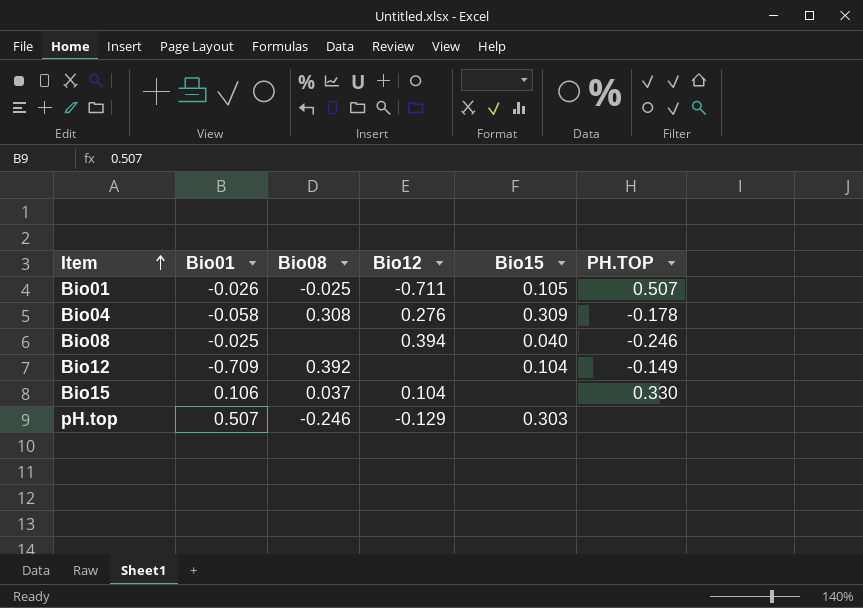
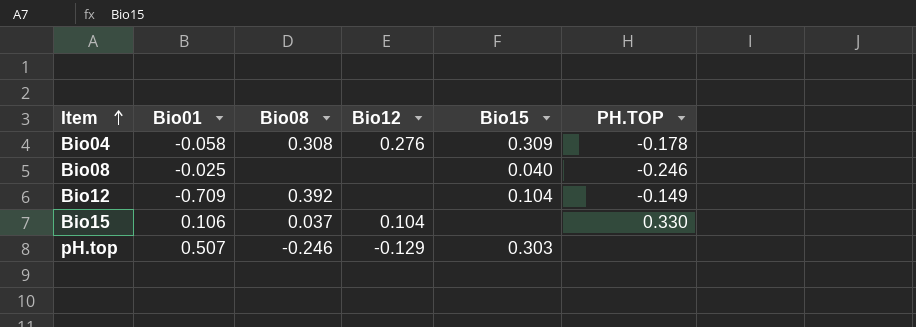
row Bio01: -0.026 | -0.025 | -0.711 | 0.105 | 0.507 -> none
Bio08 | Bio12: 0.394 -> none

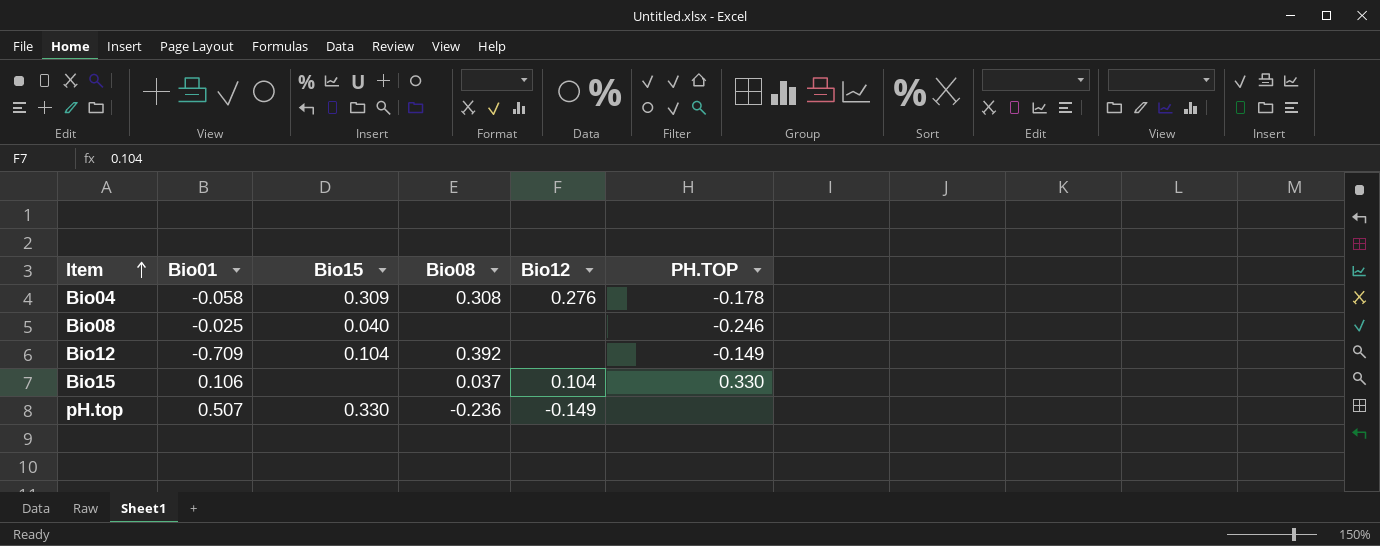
column Bio15 | position: 5 -> 3
pH.top | Bio15: 0.303 -> 0.330
pH.top | Bio08: -0.246 -> -0.236
pH.top | Bio12: -0.129 -> -0.149

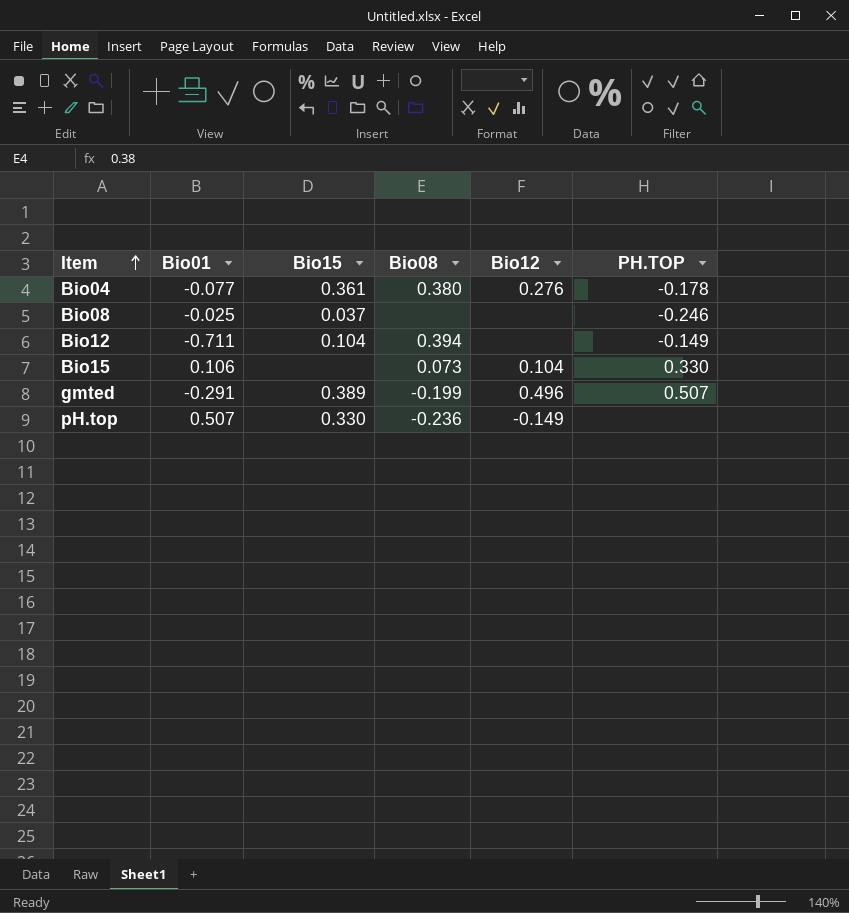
Bio04 | Bio01: -0.058 -> -0.077
Bio04 | Bio15: 0.309 -> 0.361
Bio04 | Bio08: 0.308 -> 0.380
Bio08 | Bio15: 0.040 -> 0.037
Bio12 | Bio01: -0.709 -> -0.711
Bio12 | Bio08: 0.392 -> 0.394
Bio15 | Bio08: 0.037 -> 0.073
row gmted: none -> -0.291 | 0.389 | -0.199 | 0.496 | 0.507

